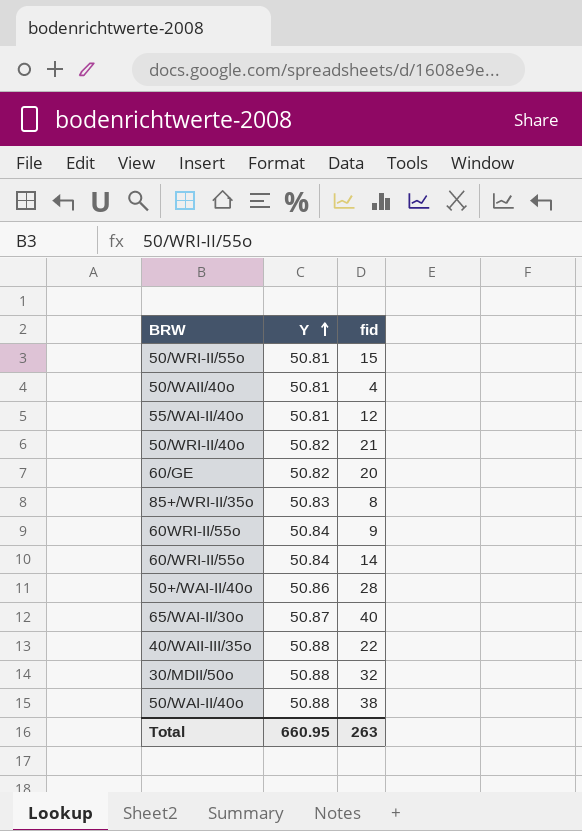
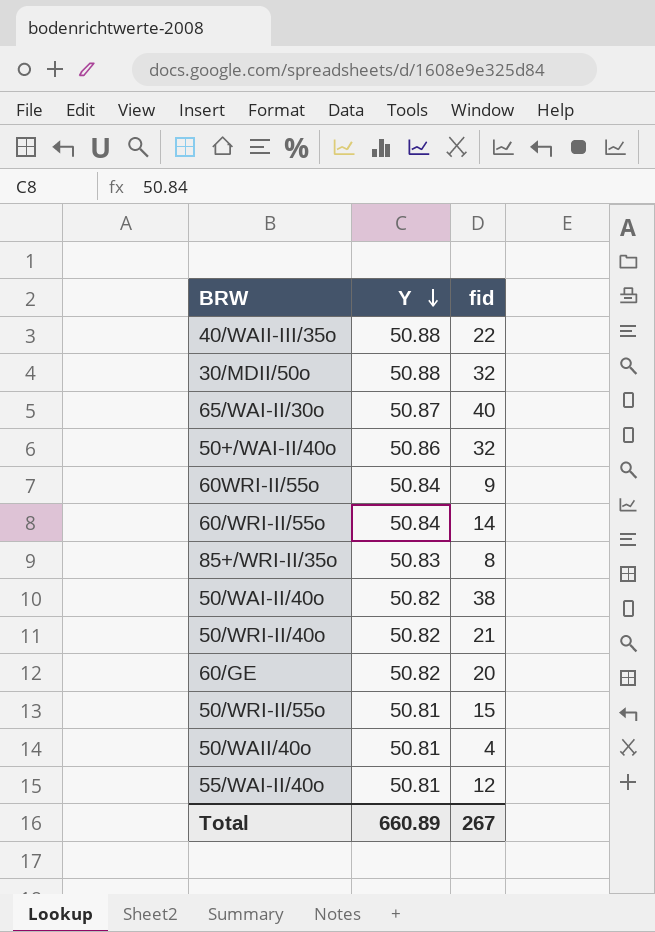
row order: Y ascending -> Y descending
50+/WAI-II/40o | fid: 28 -> 32
50/WAI-II/40o | Y: 50.88 -> 50.82
Total | Y: 660.95 -> 660.89
Total | fid: 263 -> 267

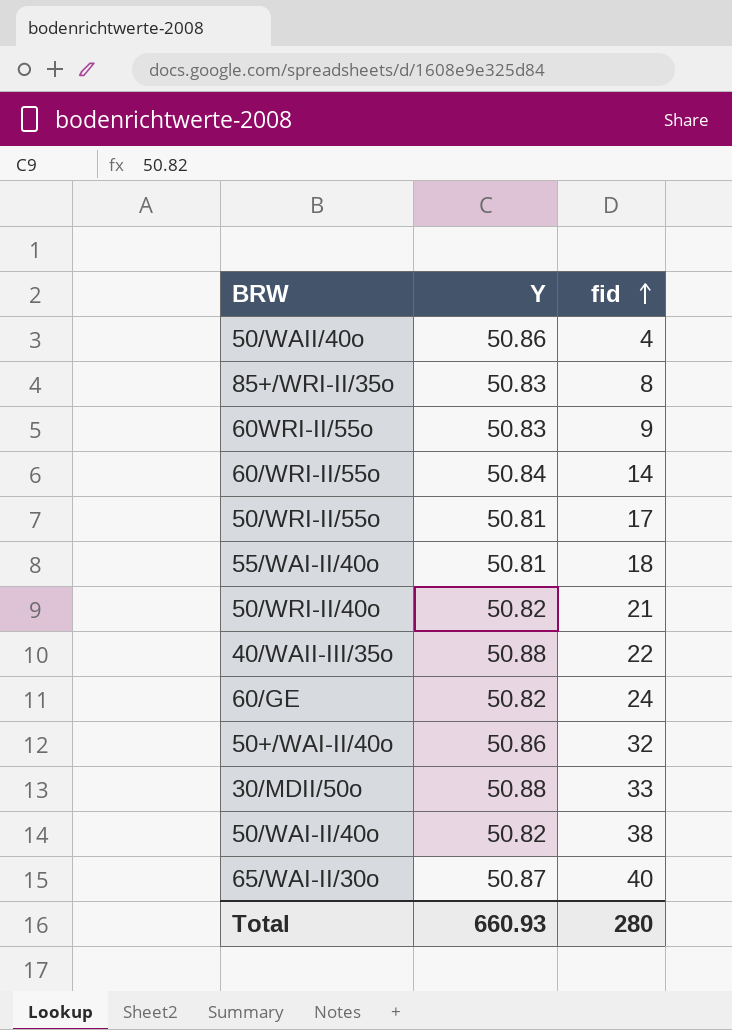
row order: Y descending -> fid ascending
50/WAII/40o | Y: 50.81 -> 50.86
60WRI-II/55o | Y: 50.84 -> 50.83
50/WRI-II/55o | fid: 15 -> 17
55/WAI-II/40o | fid: 12 -> 18
60/GE | fid: 20 -> 24
30/MDII/50o | fid: 32 -> 33
Total | Y: 660.89 -> 660.93
Total | fid: 267 -> 280

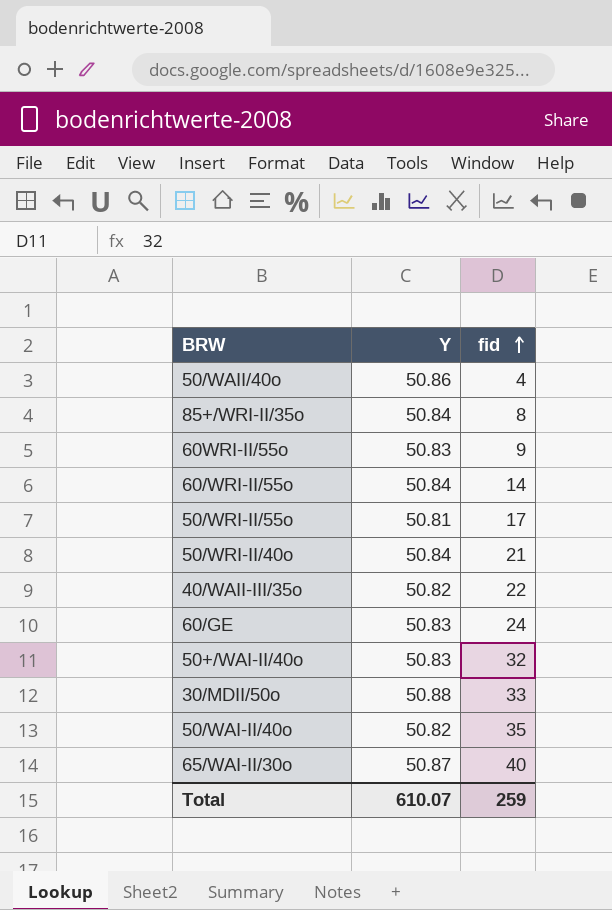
row 55/WAI-II/40o: 50.81 | 18 -> none
85+/WRI-II/35o | Y: 50.83 -> 50.84
50/WRI-II/40o | Y: 50.82 -> 50.84
40/WAII-III/35o | Y: 50.88 -> 50.82
60/GE | Y: 50.82 -> 50.83
50+/WAI-II/40o | Y: 50.86 -> 50.83
50/WAI-II/40o | fid: 38 -> 35
Total | Y: 660.93 -> 610.07
Total | fid: 280 -> 259

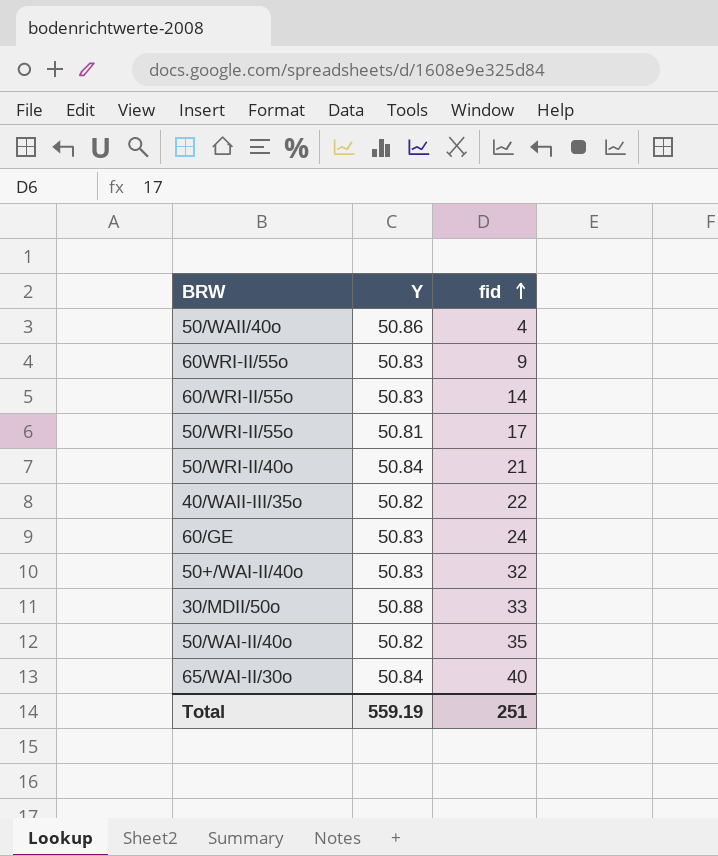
row 85+/WRI-II/35o: 50.84 | 8 -> none
60/WRI-II/55o | Y: 50.84 -> 50.83
65/WAI-II/30o | Y: 50.87 -> 50.84
Total | Y: 610.07 -> 559.19
Total | fid: 259 -> 251

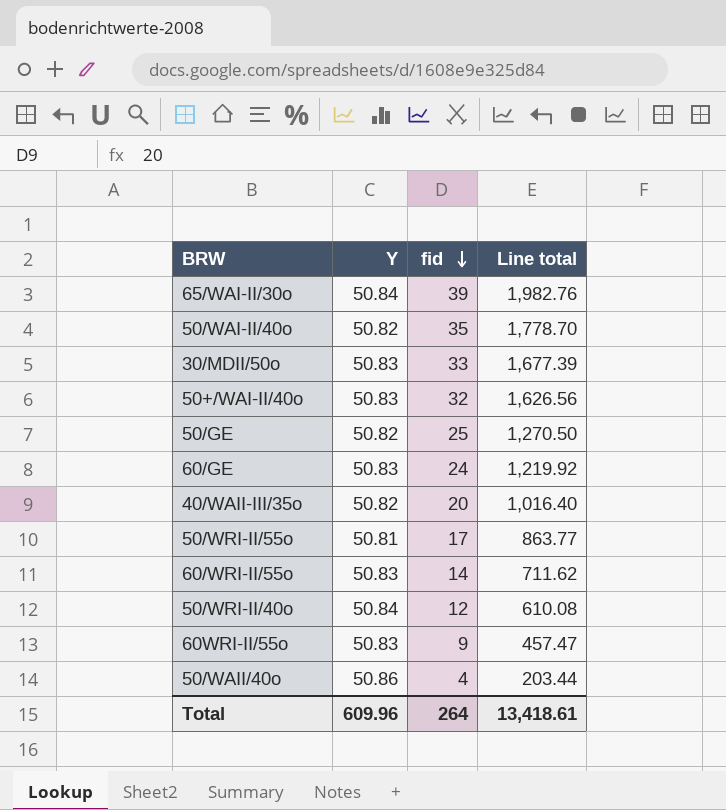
row order: fid ascending -> fid descending
column Line total | formula: none -> [Y] * [fid]
65/WAI-II/30o | fid: 40 -> 39
30/MDII/50o | Y: 50.88 -> 50.83
row 50/GE: none -> 50.82 | 25 | 1,270.50
40/WAII-III/35o | fid: 22 -> 20
50/WRI-II/40o | fid: 21 -> 12
Total | Y: 559.19 -> 609.96
Total | fid: 251 -> 264

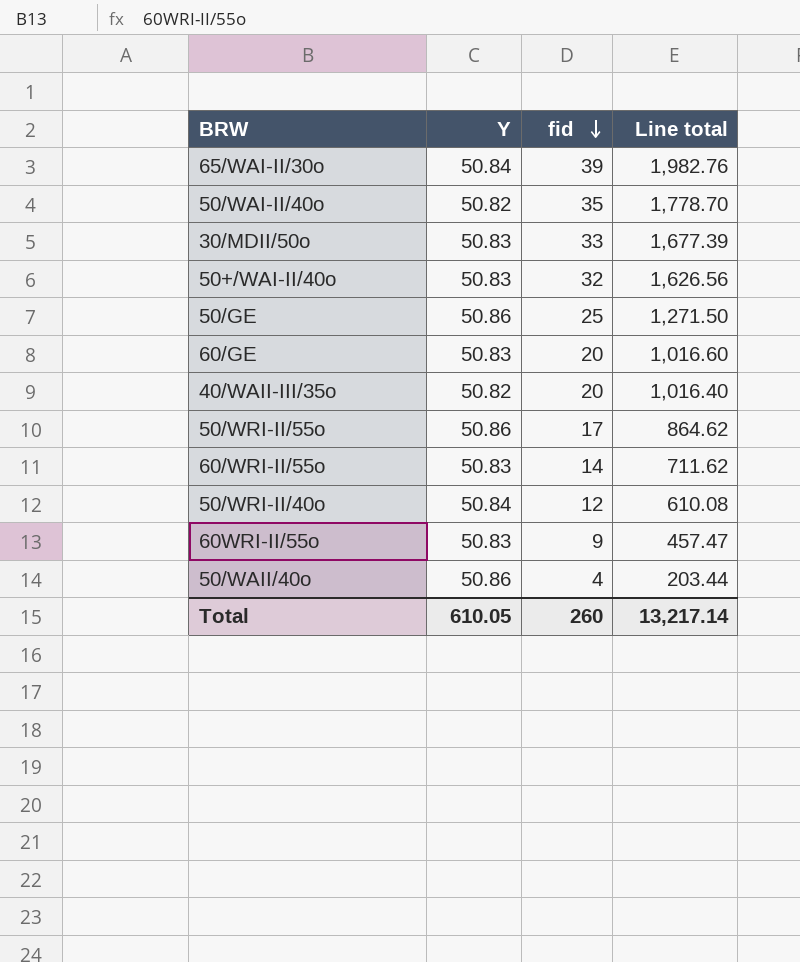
50/GE | Y: 50.82 -> 50.86
50/GE | Line total: 1,270.50 -> 1,271.50
60/GE | fid: 24 -> 20
60/GE | Line total: 1,219.92 -> 1,016.60
50/WRI-II/55o | Y: 50.81 -> 50.86
50/WRI-II/55o | Line total: 863.77 -> 864.62
Total | Y: 609.96 -> 610.05
Total | fid: 264 -> 260
Total | Line total: 13,418.61 -> 13,217.14

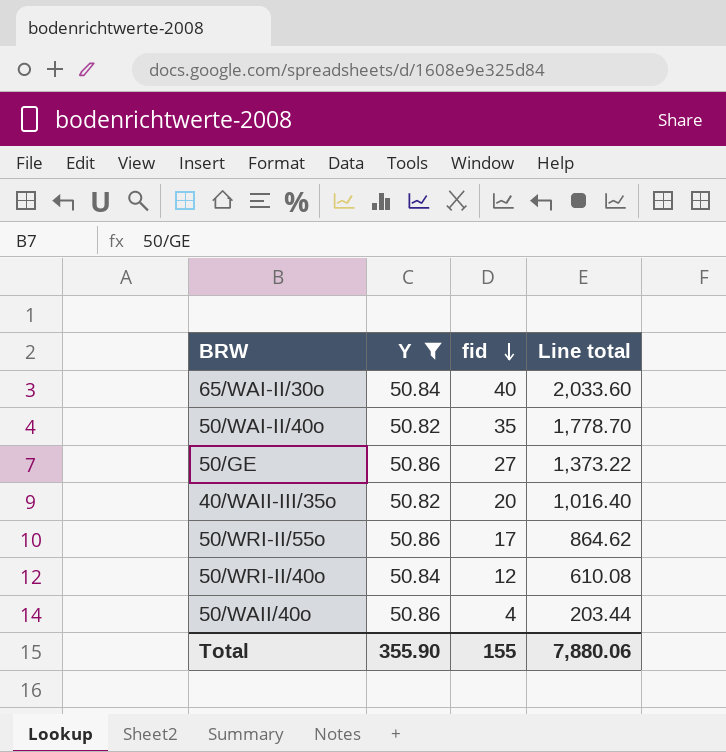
filter: none -> Y != 50.83
65/WAI-II/30o | fid: 39 -> 40
65/WAI-II/30o | Line total: 1,982.76 -> 2,033.60
50/GE | fid: 25 -> 27
50/GE | Line total: 1,271.50 -> 1,373.22
Total | Y: 610.05 -> 355.90
Total | fid: 260 -> 155
Total | Line total: 13,217.14 -> 7,880.06

